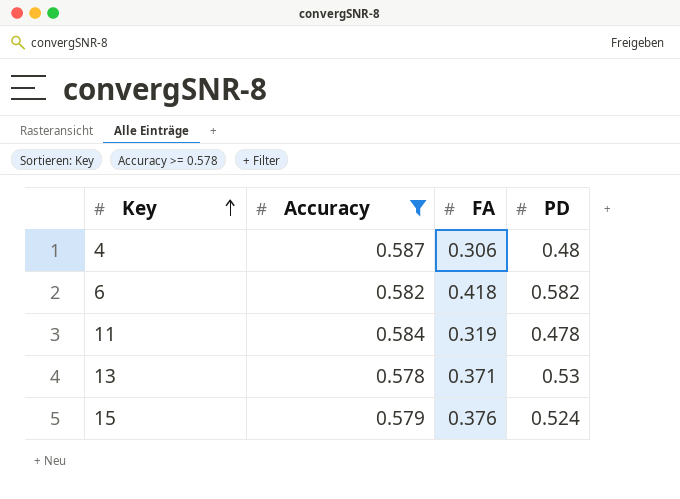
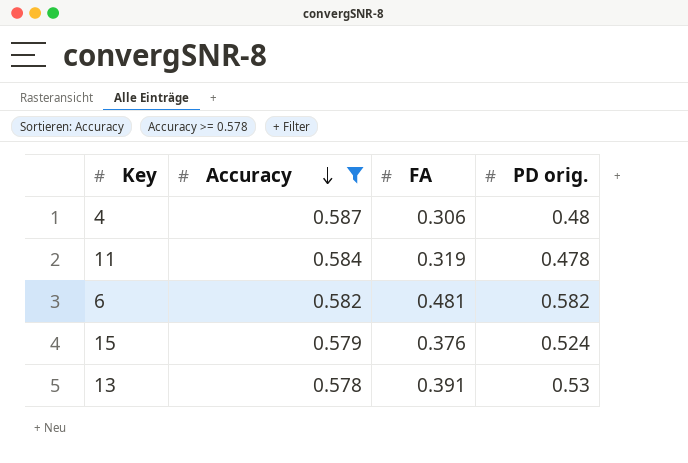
row order: Key ascending -> Accuracy descending
column name: PD -> PD orig.
6 | FA: 0.418 -> 0.481
13 | FA: 0.371 -> 0.391

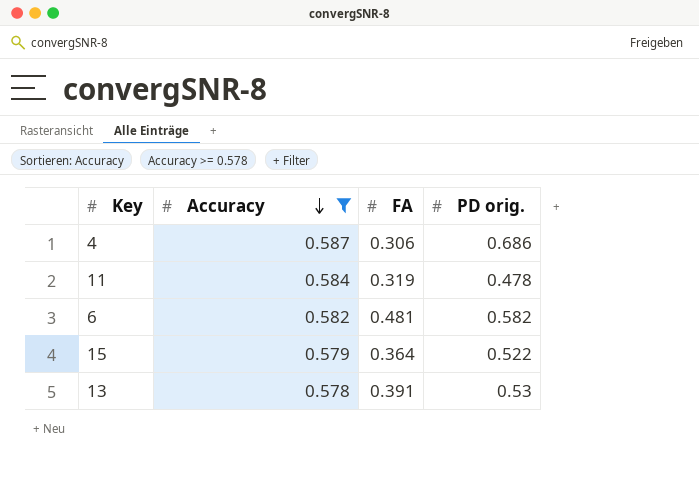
4 | PD orig.: 0.48 -> 0.686
15 | FA: 0.376 -> 0.364
15 | PD orig.: 0.524 -> 0.522

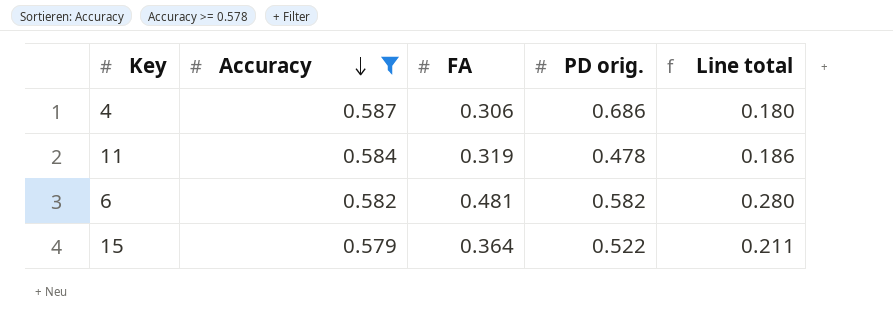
column Line total | formula: none -> [Accuracy] * [FA]
row 13: 0.578 | 0.391 | 0.53 -> none

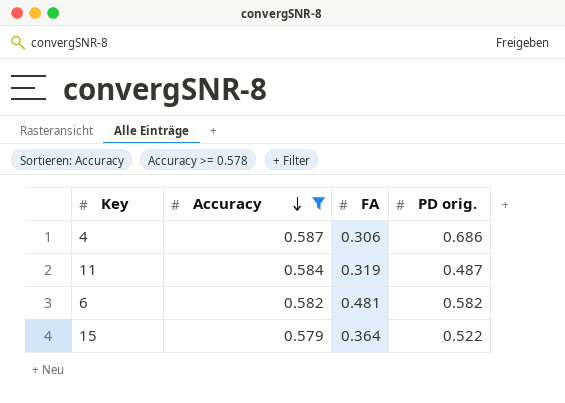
column Line total | formula: [Accuracy] * [FA] -> none
11 | PD orig.: 0.478 -> 0.487

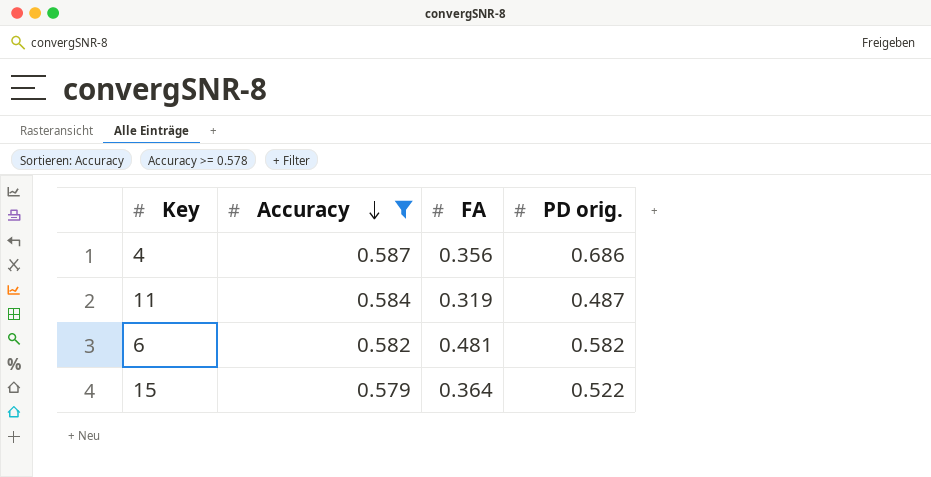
4 | FA: 0.306 -> 0.356

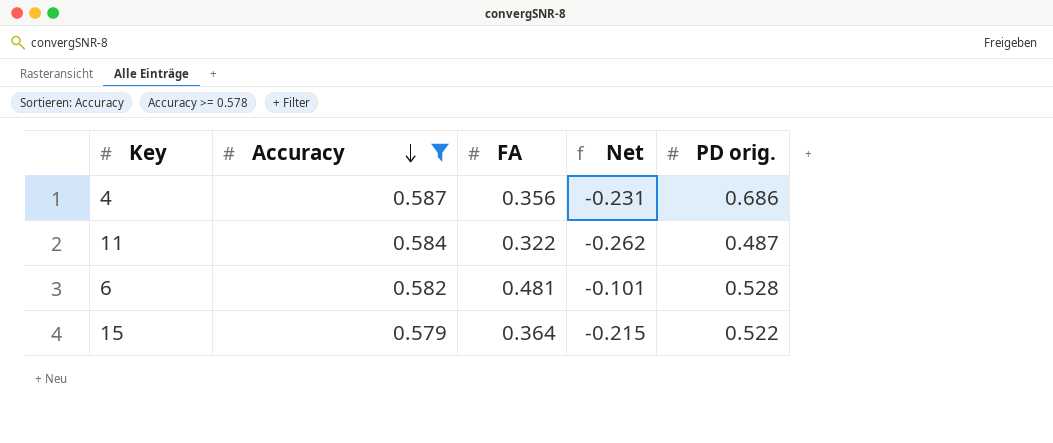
column Net | formula: none -> [FA] - [Accuracy]
11 | FA: 0.319 -> 0.322
6 | PD orig.: 0.582 -> 0.528

